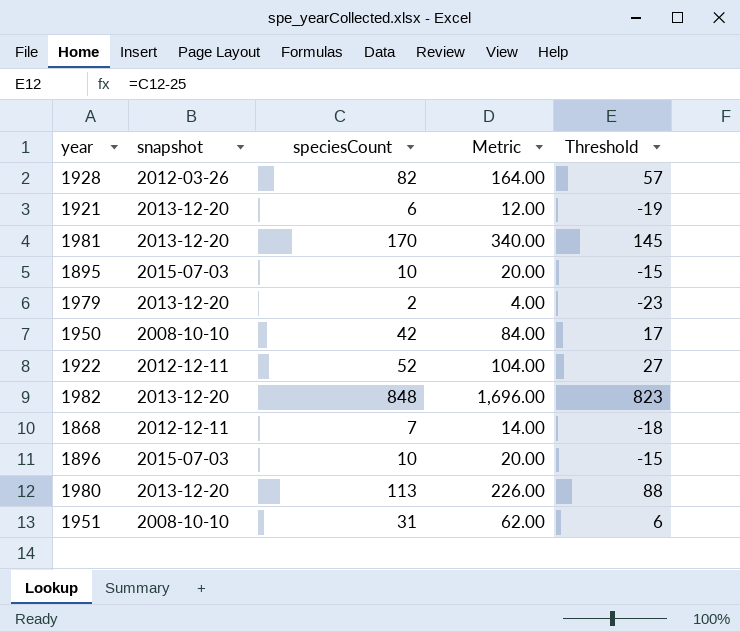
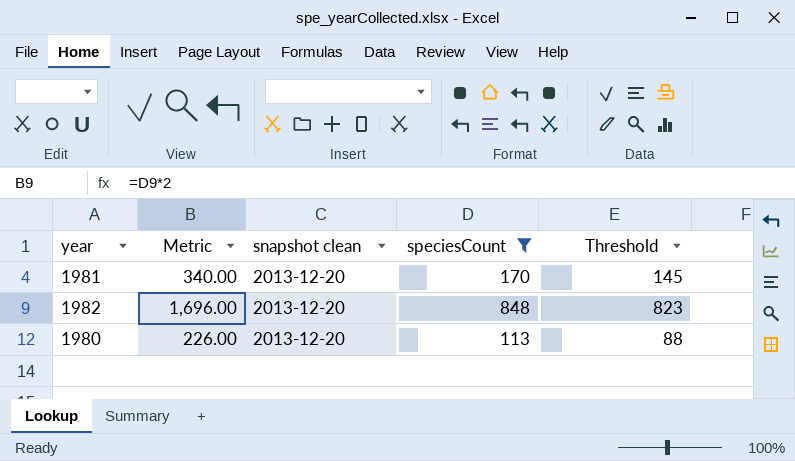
filter: none -> speciesCount >= 113
column Metric | position: 4 -> 2
column name: snapshot -> snapshot clean

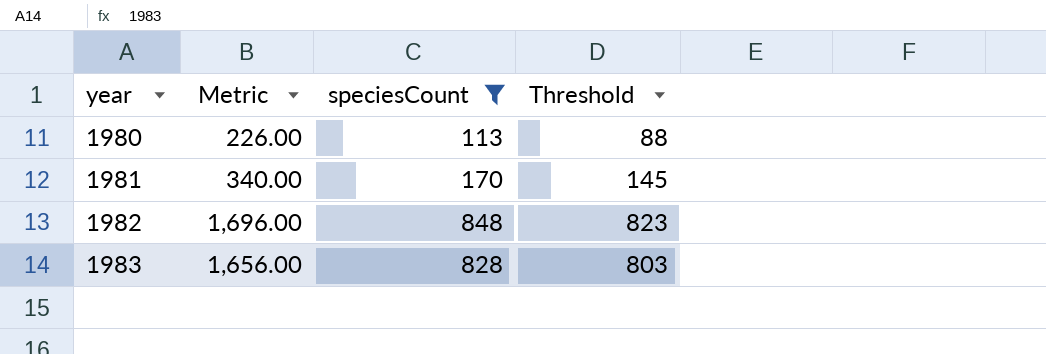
row order: none -> year ascending
column snapshot clean | position: 3 -> none
row 1983: none -> 1,656.00 | 828 | 803

